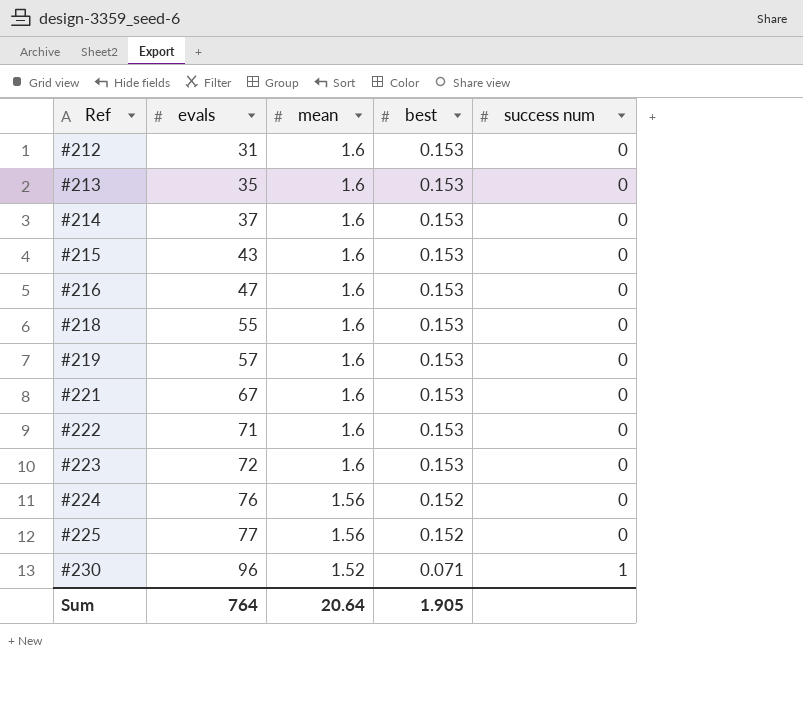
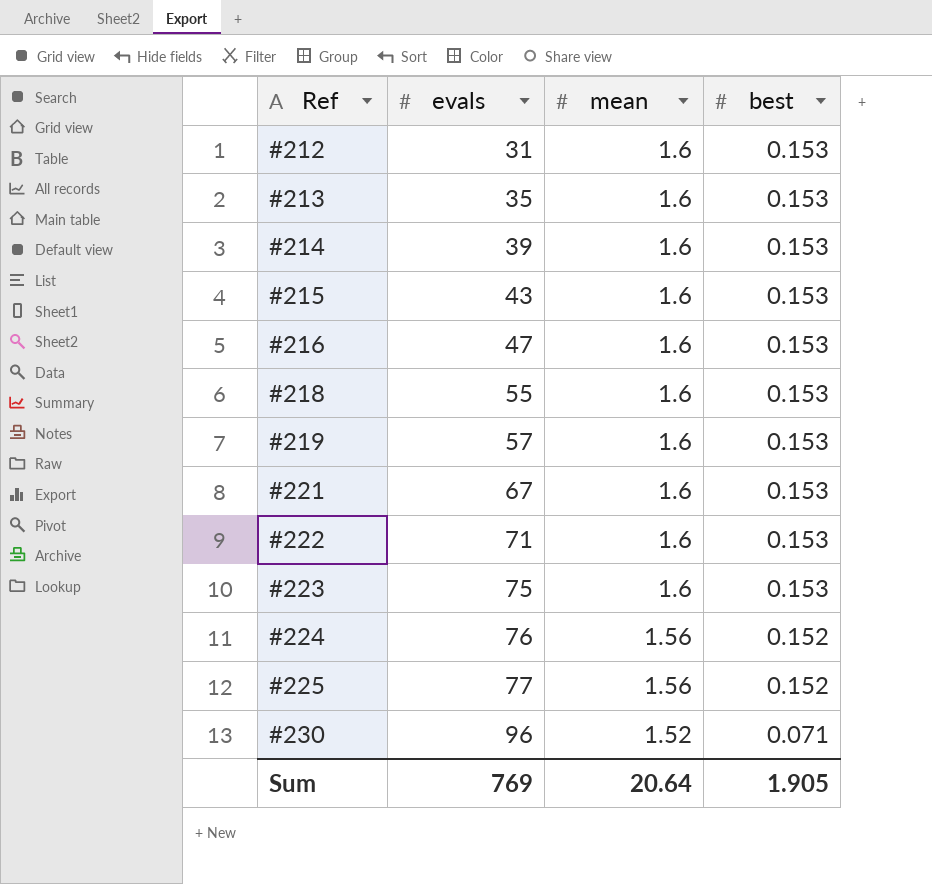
column success num | position: 5 -> none
#214 | evals: 37 -> 39
#223 | evals: 72 -> 75
Sum | evals: 764 -> 769

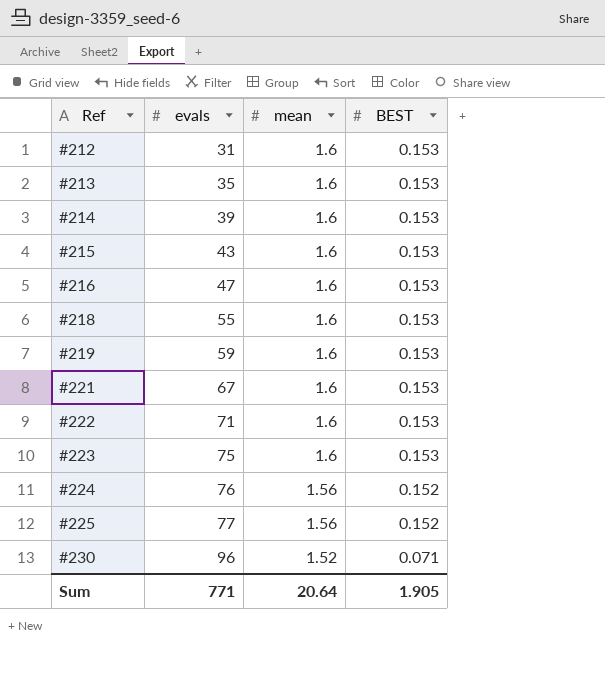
column name: best -> BEST
#219 | evals: 57 -> 59
Sum | evals: 769 -> 771

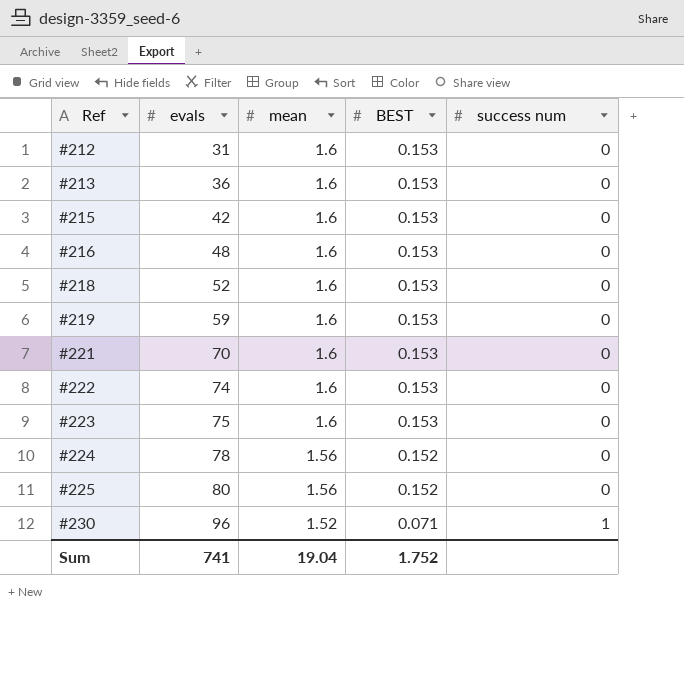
column success num | position: none -> 5
row #214: 39 | 1.6 | 0.153 -> none
#213 | evals: 35 -> 36
#215 | evals: 43 -> 42
#216 | evals: 47 -> 48
#218 | evals: 55 -> 52
#221 | evals: 67 -> 70
#222 | evals: 71 -> 74
#224 | evals: 76 -> 78
#225 | evals: 77 -> 80
Sum | evals: 771 -> 741
Sum | mean: 20.64 -> 19.04
Sum | BEST: 1.905 -> 1.752

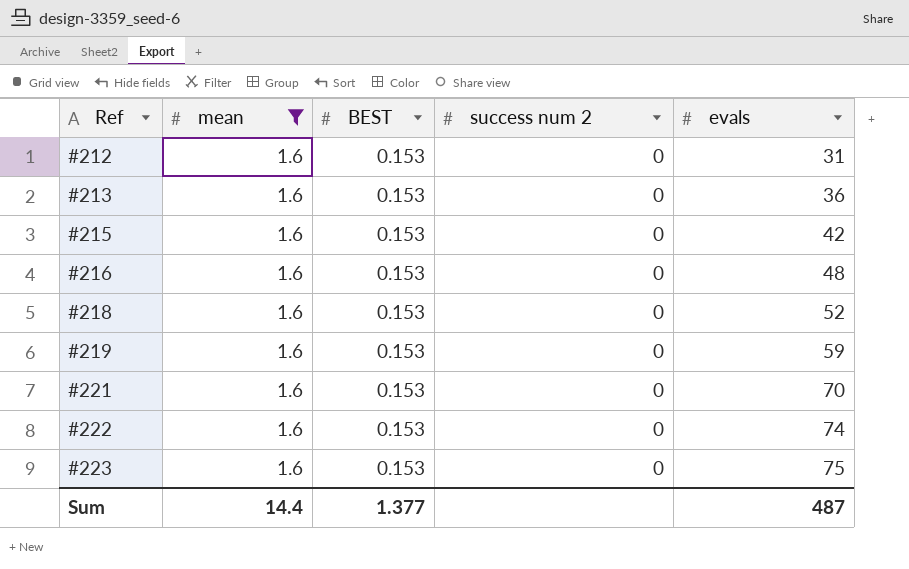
filter: none -> mean = 1.6
column name: success num -> success num 2
column evals | position: 2 -> 5
Sum | mean: 19.04 -> 14.4
Sum | BEST: 1.752 -> 1.377
Sum | evals: 741 -> 487

